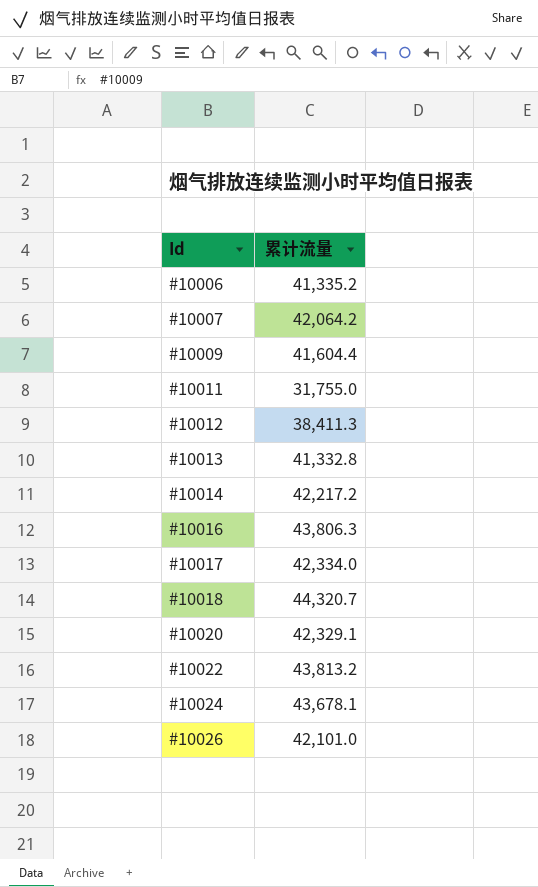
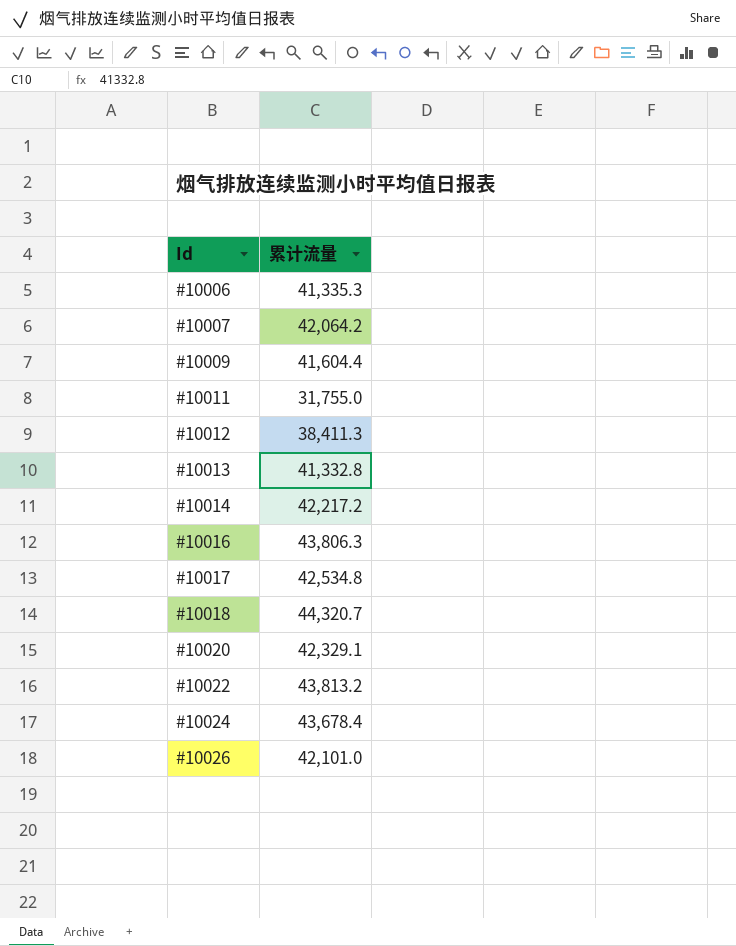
#10006 | 累计流量: 41,335.2 -> 41,335.3
#10017 | 累计流量: 42,334.0 -> 42,534.8
#10024 | 累计流量: 43,678.1 -> 43,678.4

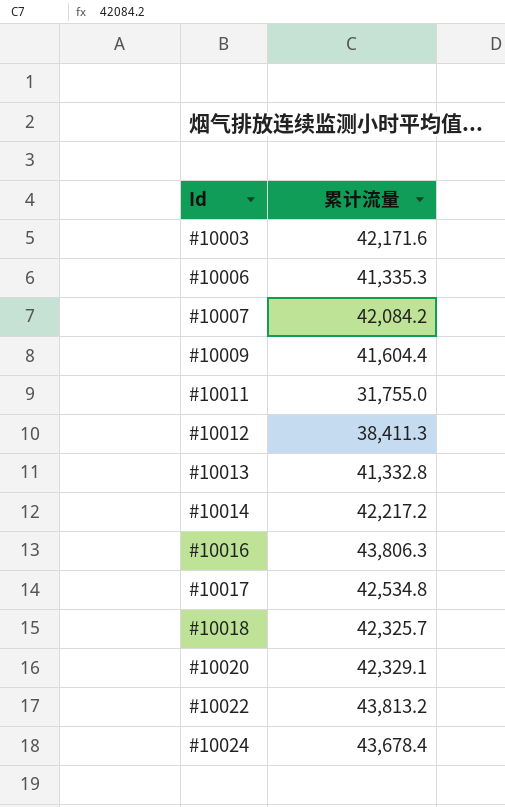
row #10026: 42,101.0 -> none
row #10003: none -> 42,171.6
#10007 | 累计流量: 42,064.2 -> 42,084.2
#10018 | 累计流量: 44,320.7 -> 42,325.7

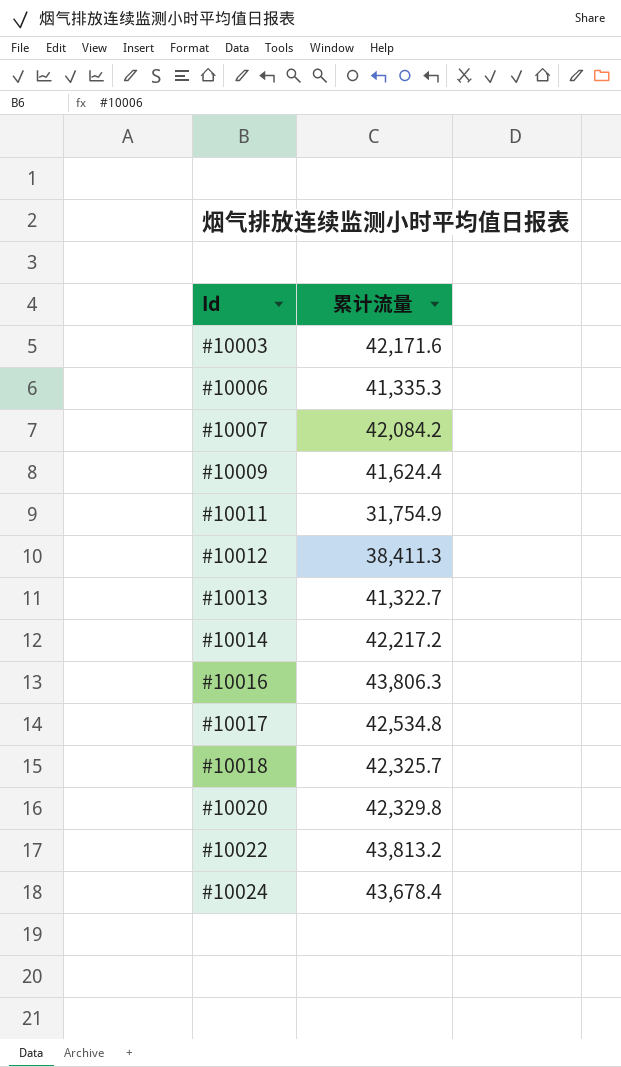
#10009 | 累计流量: 41,604.4 -> 41,624.4
#10011 | 累计流量: 31,755.0 -> 31,754.9
#10013 | 累计流量: 41,332.8 -> 41,322.7
#10020 | 累计流量: 42,329.1 -> 42,329.8

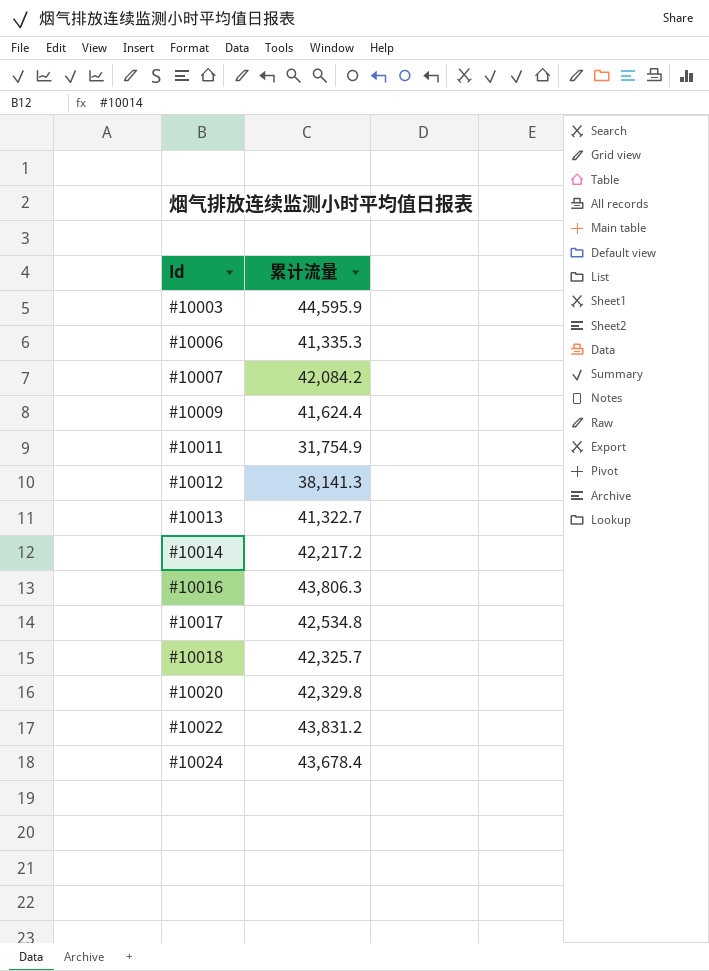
#10003 | 累计流量: 42,171.6 -> 44,595.9
#10012 | 累计流量: 38,411.3 -> 38,141.3
#10022 | 累计流量: 43,813.2 -> 43,831.2

